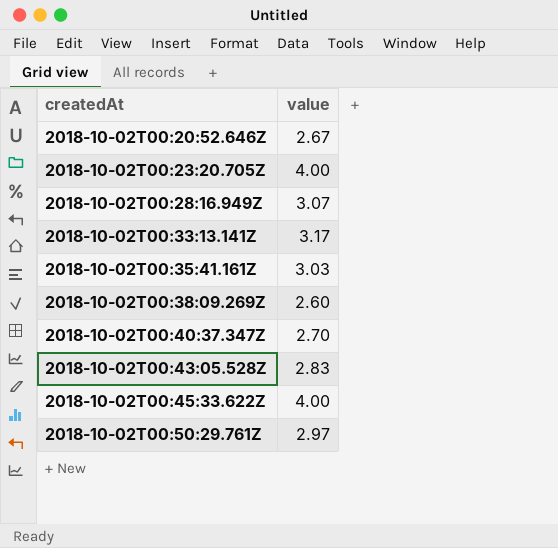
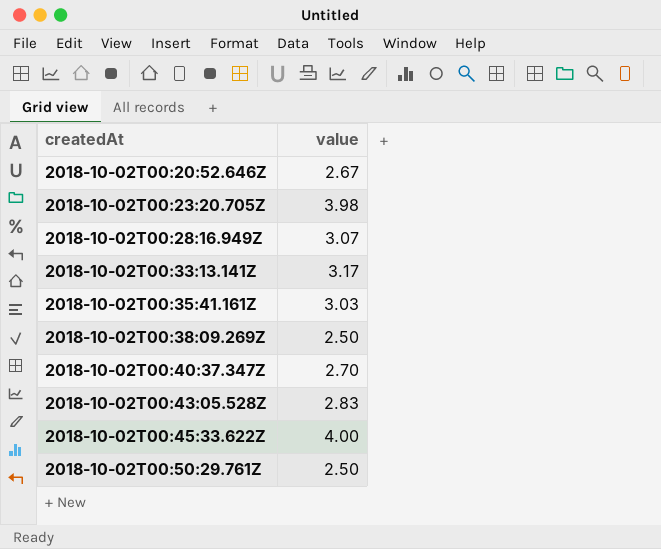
2018-10-02T00:23:20.705Z | value: 4.00 -> 3.98
2018-10-02T00:38:09.269Z | value: 2.60 -> 2.50
2018-10-02T00:50:29.761Z | value: 2.97 -> 2.50

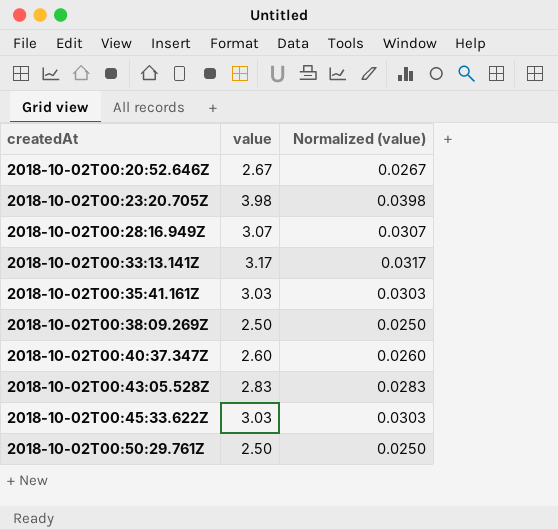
column Normalized (value) | formula: none -> [value] * 0.01
2018-10-02T00:40:37.347Z | value: 2.70 -> 2.60
2018-10-02T00:45:33.622Z | value: 4.00 -> 3.03

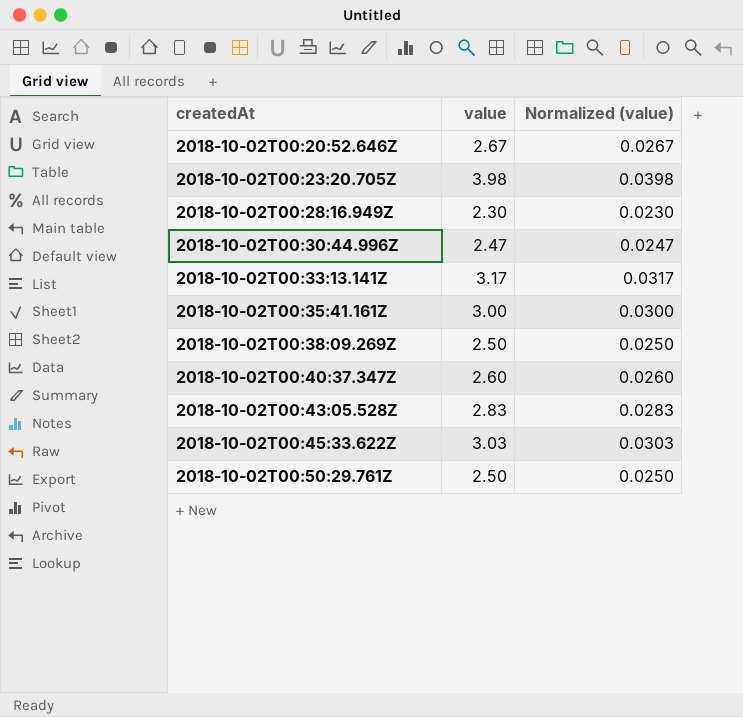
2018-10-02T00:28:16.949Z | value: 3.07 -> 2.30
2018-10-02T00:28:16.949Z | Normalized (value): 0.0307 -> 0.0230
row 2018-10-02T00:30:44.996Z: none -> 2.47 | 0.0247
2018-10-02T00:35:41.161Z | value: 3.03 -> 3.00
2018-10-02T00:35:41.161Z | Normalized (value): 0.0303 -> 0.0300

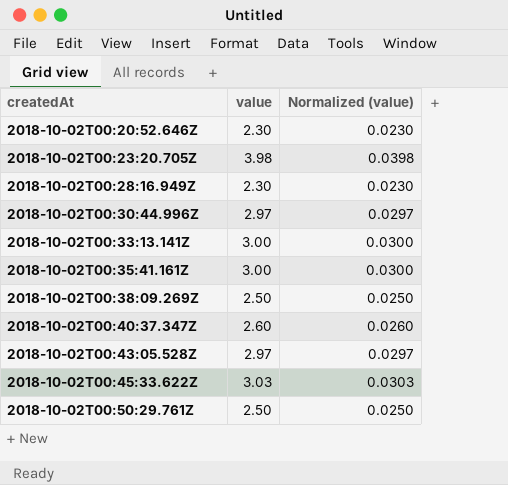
2018-10-02T00:20:52.646Z | value: 2.67 -> 2.30
2018-10-02T00:20:52.646Z | Normalized (value): 0.0267 -> 0.0230
2018-10-02T00:30:44.996Z | value: 2.47 -> 2.97
2018-10-02T00:30:44.996Z | Normalized (value): 0.0247 -> 0.0297
2018-10-02T00:33:13.141Z | value: 3.17 -> 3.00
2018-10-02T00:33:13.141Z | Normalized (value): 0.0317 -> 0.0300
2018-10-02T00:43:05.528Z | value: 2.83 -> 2.97
2018-10-02T00:43:05.528Z | Normalized (value): 0.0283 -> 0.0297

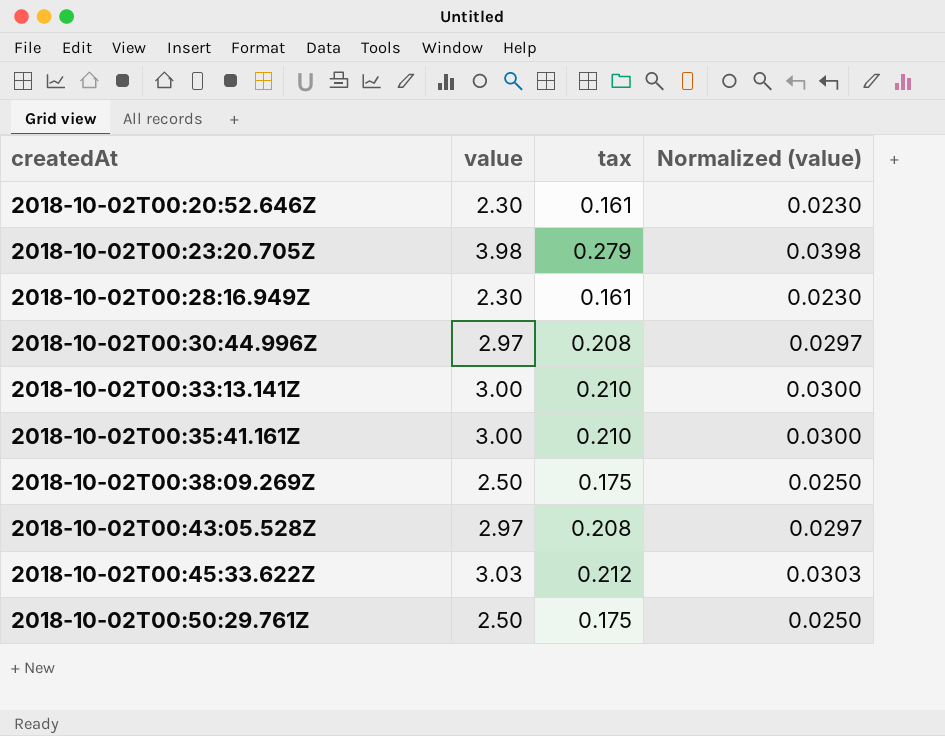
column tax | formula: none -> [value] * 0.07
row 2018-10-02T00:40:37.347Z: 2.60 | 0.0260 -> none

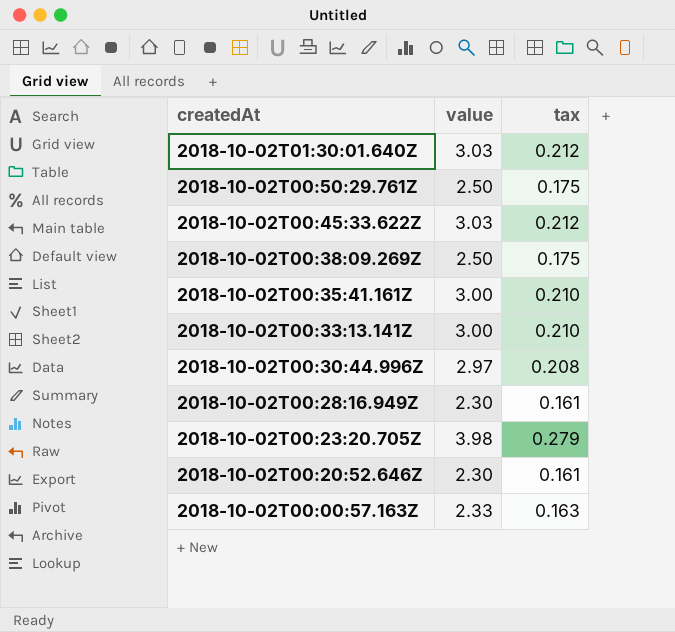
row order: createdAt ascending -> createdAt descending
column Normalized (value) | formula: [value] * 0.01 -> none
row 2018-10-02T00:43:05.528Z: 2.97 | 0.208 | 0.0297 -> none
row 2018-10-02T01:30:01.640Z: none -> 3.03 | 0.212
row 2018-10-02T00:00:57.163Z: none -> 2.33 | 0.163

